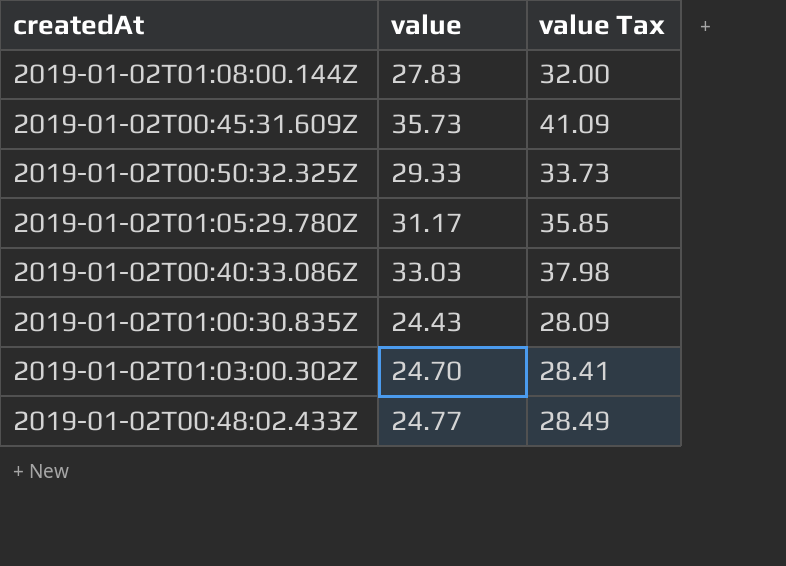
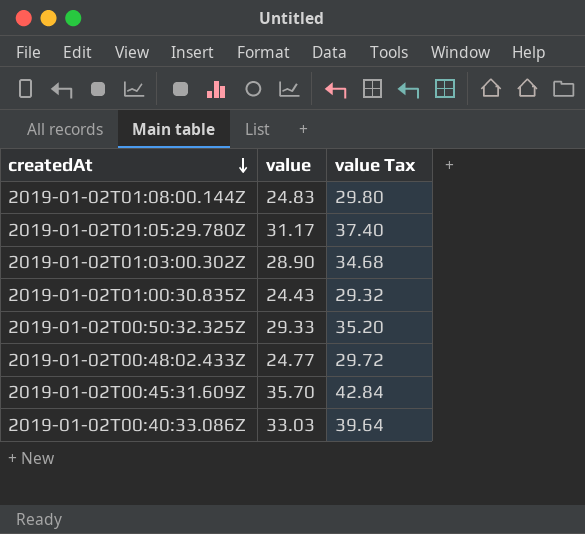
row order: none -> createdAt descending
column value Tax | formula: [value] * 1.15 -> [value] * 1.2
2019-01-02T01:08:00.144Z | value: 27.83 -> 24.83
2019-01-02T01:03:00.302Z | value: 24.70 -> 28.90
2019-01-02T00:45:31.609Z | value: 35.73 -> 35.70

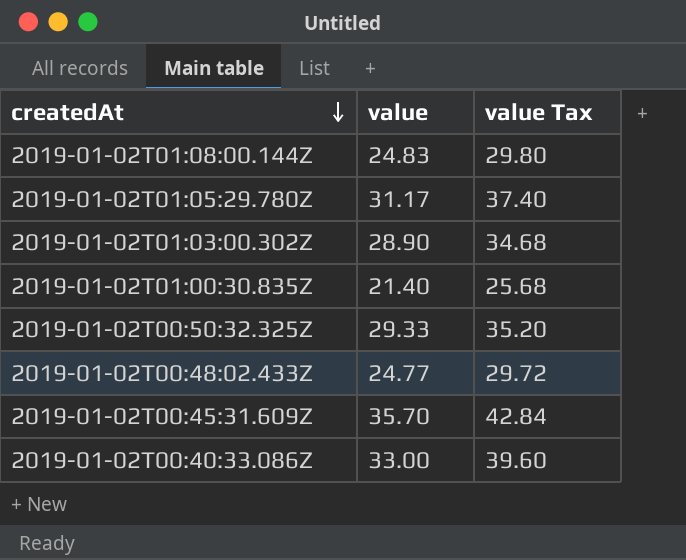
2019-01-02T01:00:30.835Z | value: 24.43 -> 21.40
2019-01-02T01:00:30.835Z | value Tax: 29.32 -> 25.68
2019-01-02T00:40:33.086Z | value: 33.03 -> 33.00
2019-01-02T00:40:33.086Z | value Tax: 39.64 -> 39.60

